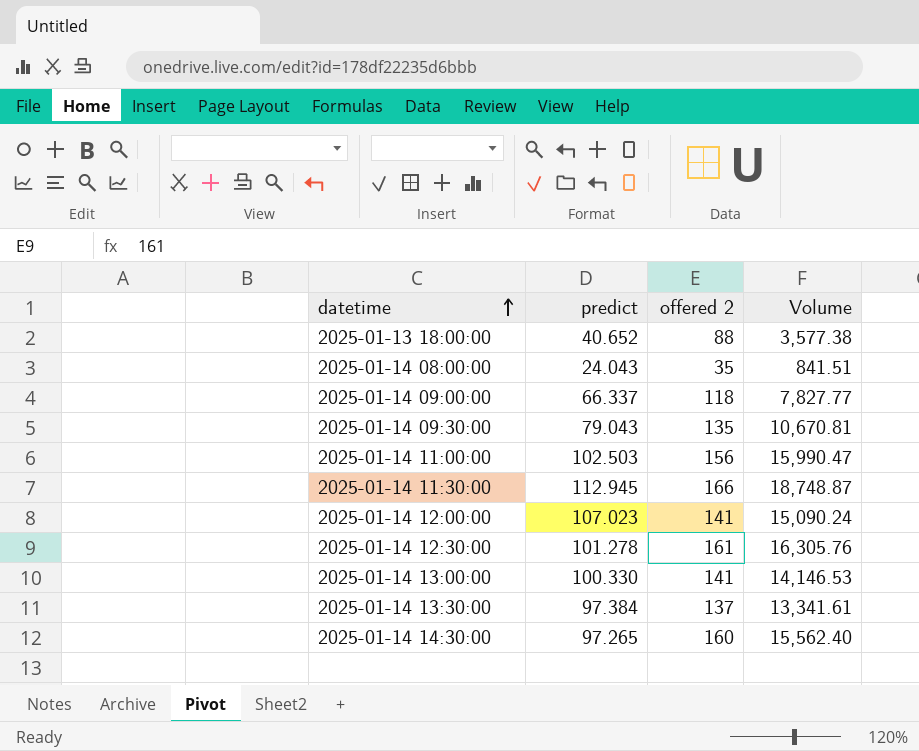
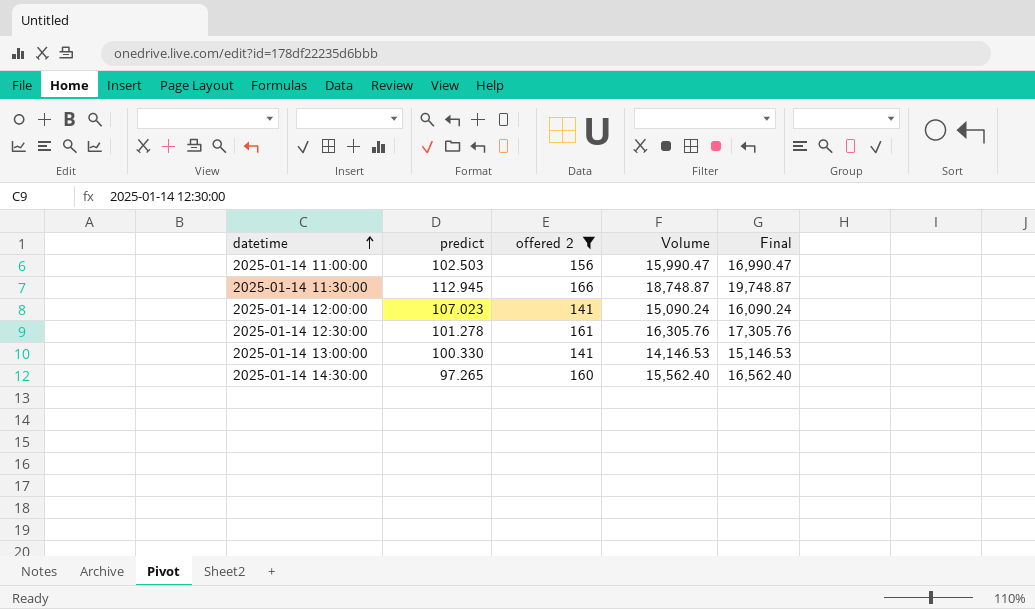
filter: none -> offered 2 >= 141
column Final | formula: none -> [Volume] + 1000

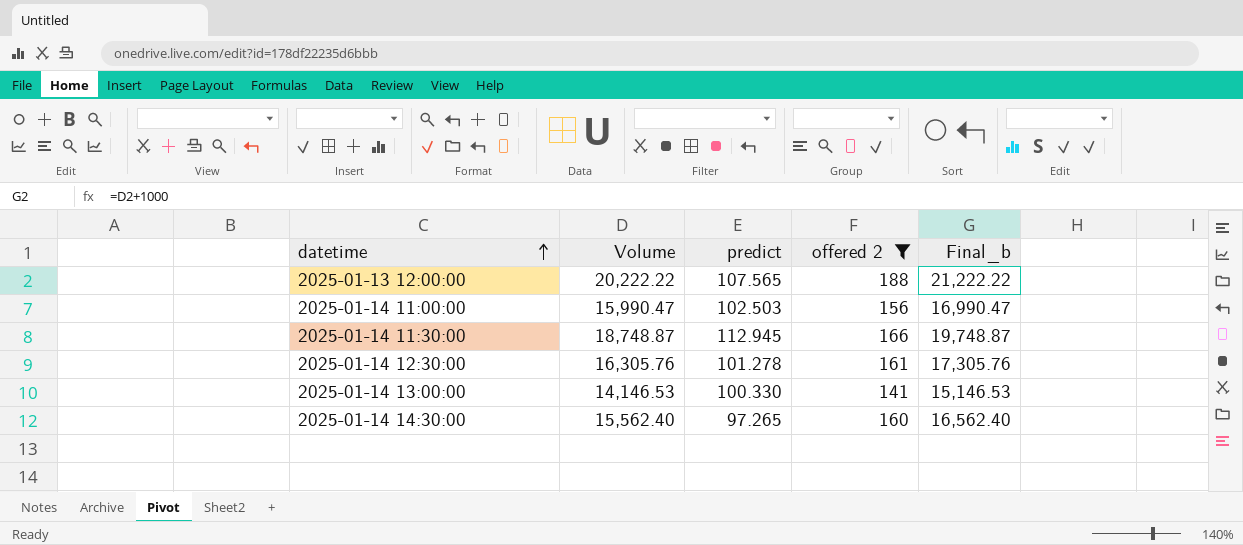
column Volume | position: 4 -> 2
column name: Final -> Final_b
row 2025-01-14 12:00:00: 107.023 | 141 | 15,090.24 | 16,090.24 -> none
row 2025-01-13 12:00:00: none -> 20,222.22 | 107.565 | 188 | 21,222.22

